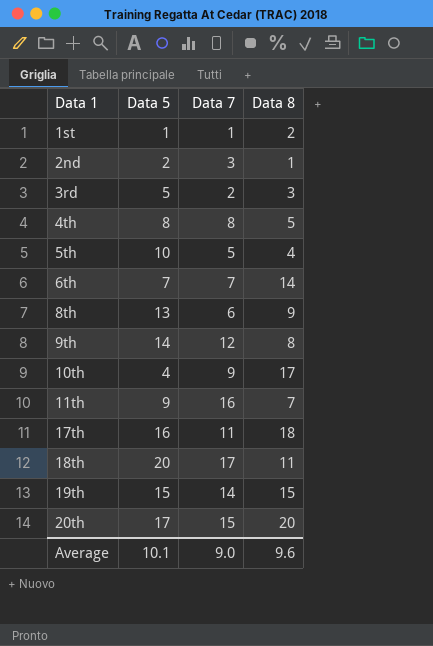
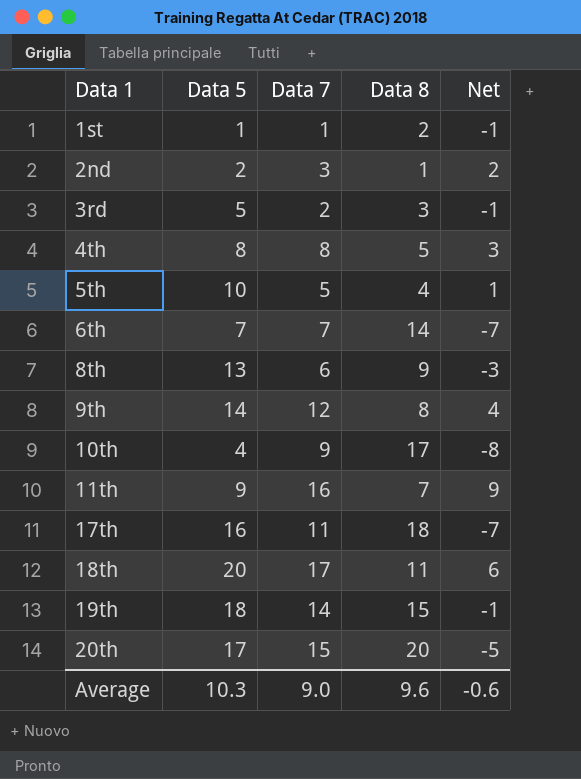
column Net | formula: none -> [Data 7] - [Data 8]
19th | Data 5: 15 -> 18
Average | Data 5: 10.1 -> 10.3

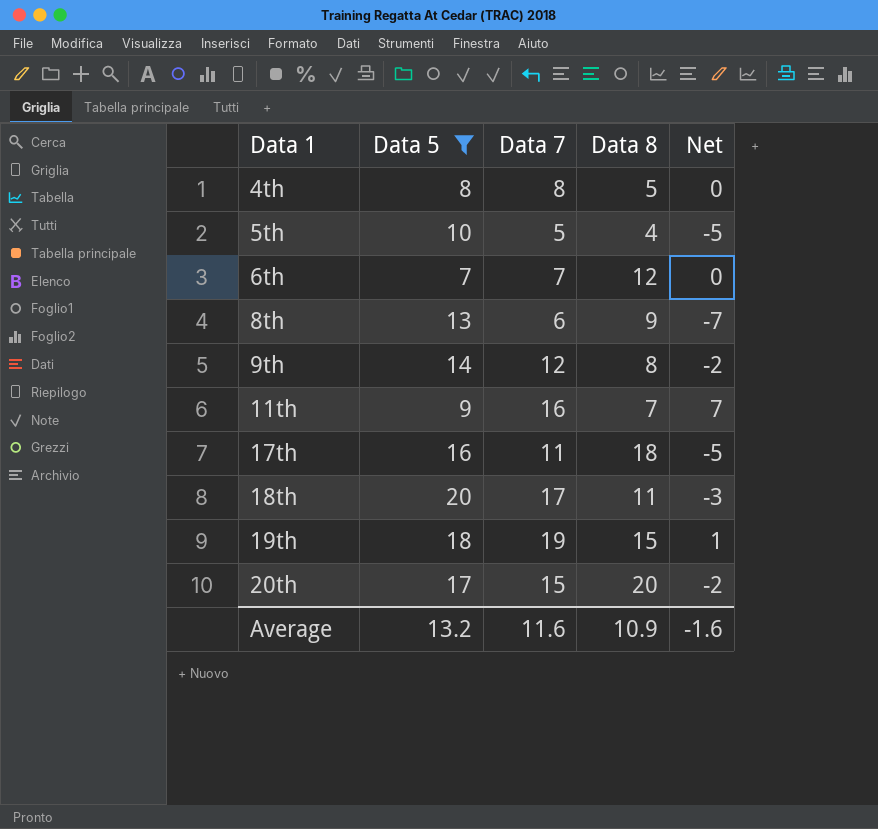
filter: none -> Data 5 >= 7
column Net | formula: [Data 7] - [Data 8] -> [Data 7] - [Data 5]
6th | Data 8: 14 -> 12
19th | Data 7: 14 -> 19
Average | Data 5: 10.3 -> 13.2
Average | Data 7: 9.0 -> 11.6
Average | Data 8: 9.6 -> 10.9
Average | Net: -0.6 -> -1.6

